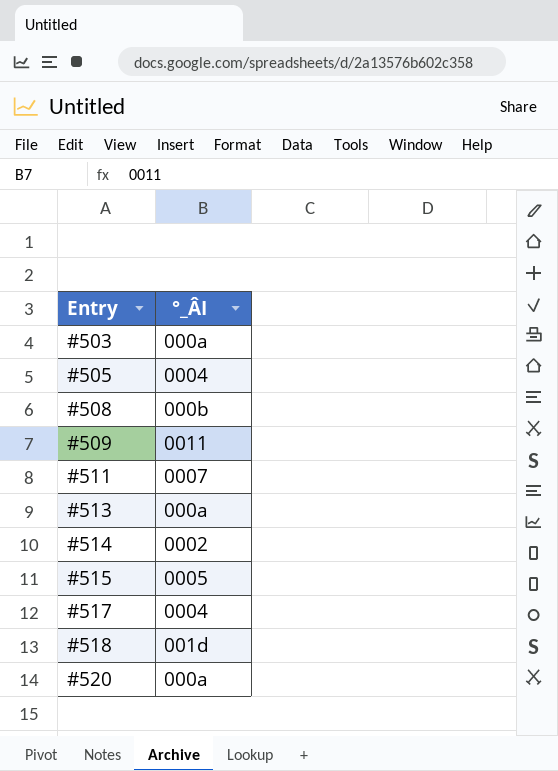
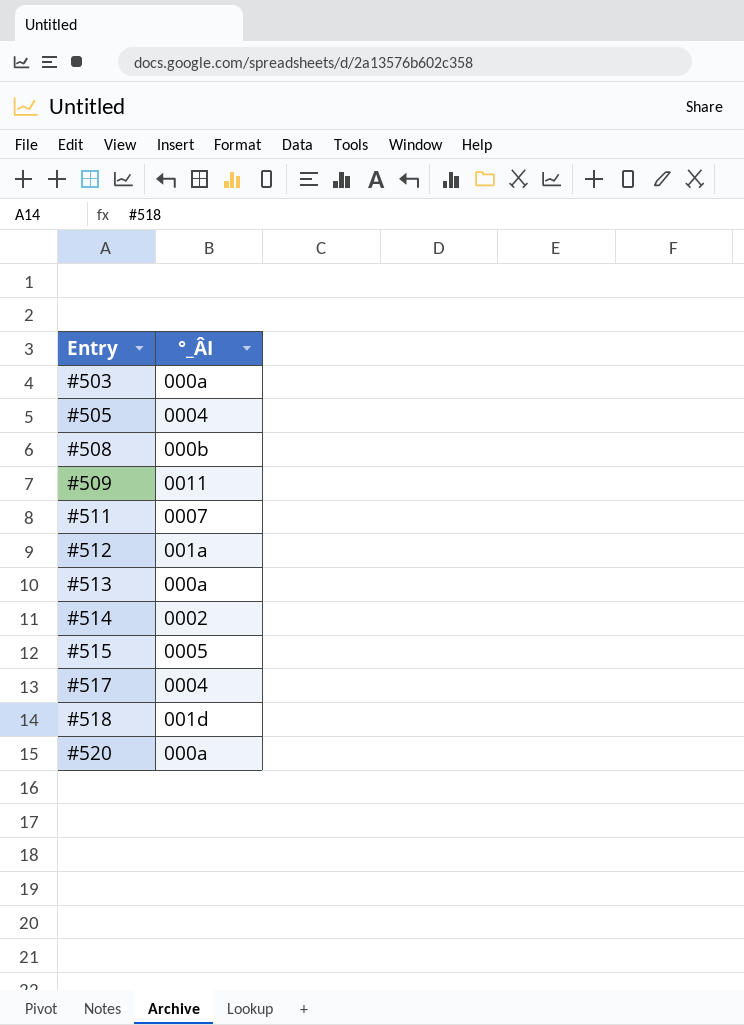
row #512: none -> 001a

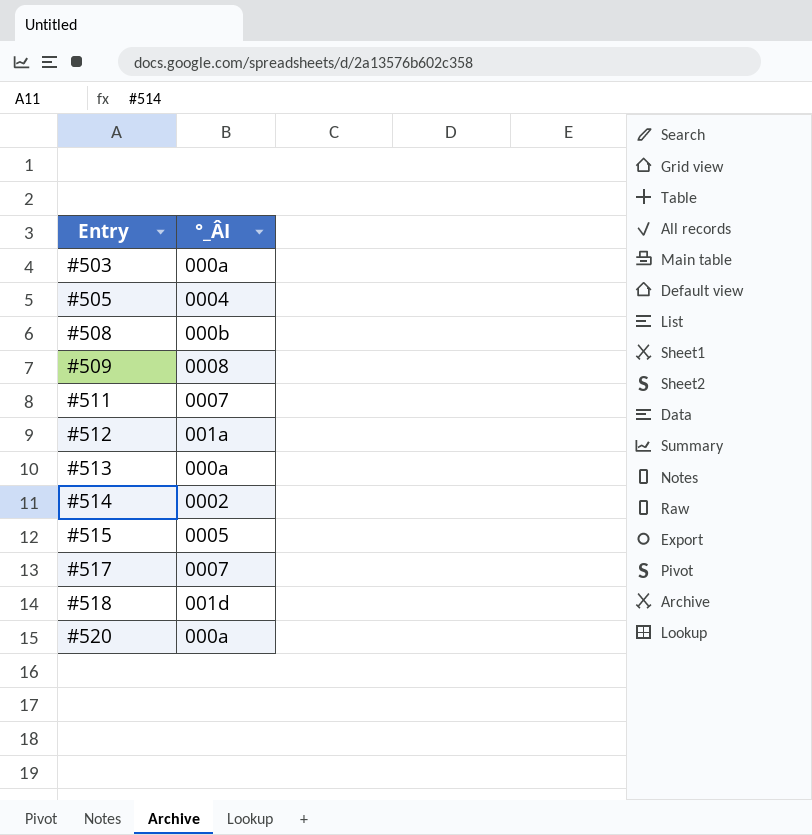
#509 | °_ÂI: 0011 -> 0008
#517 | °_ÂI: 0004 -> 0007

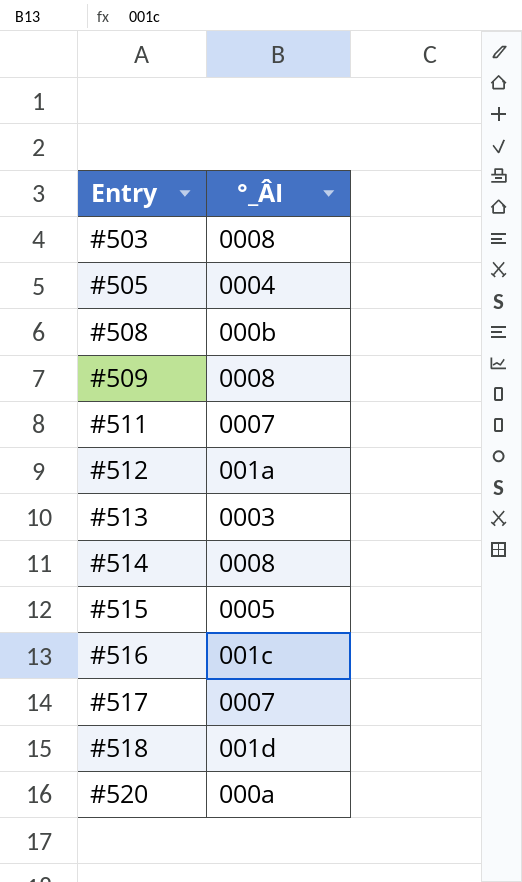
#503 | °_ÂI: 000a -> 0008
#513 | °_ÂI: 000a -> 0003
#514 | °_ÂI: 0002 -> 0008
row #516: none -> 001c

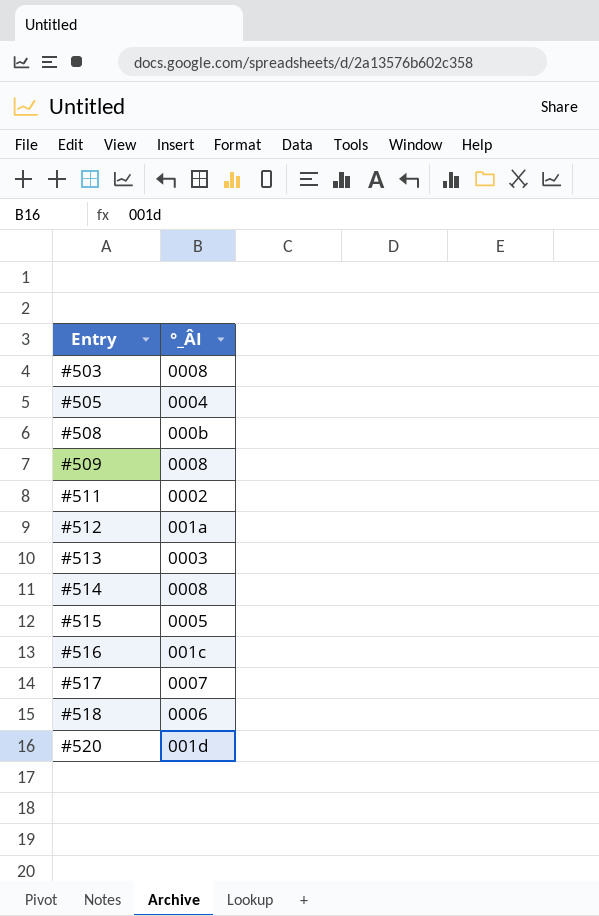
#511 | °_ÂI: 0007 -> 0002
#518 | °_ÂI: 001d -> 0006
#520 | °_ÂI: 000a -> 001d

